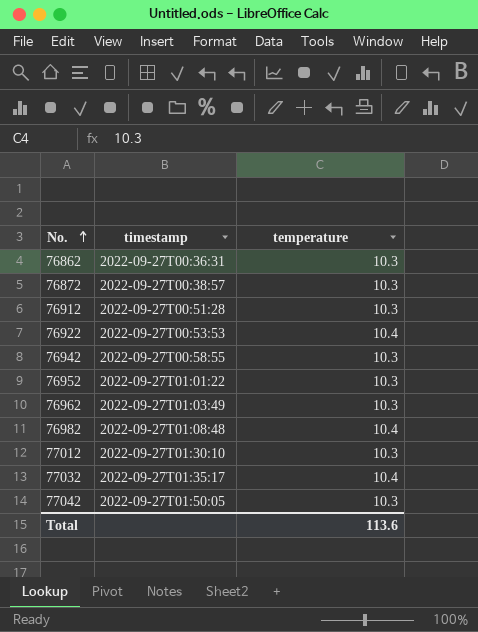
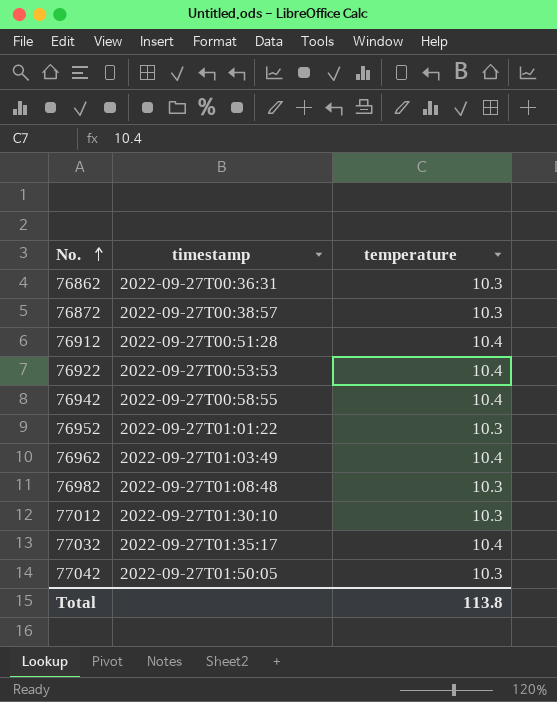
76912 | temperature: 10.3 -> 10.4
76942 | temperature: 10.3 -> 10.4
76962 | temperature: 10.3 -> 10.4
76982 | temperature: 10.4 -> 10.3
Total | temperature: 113.6 -> 113.8

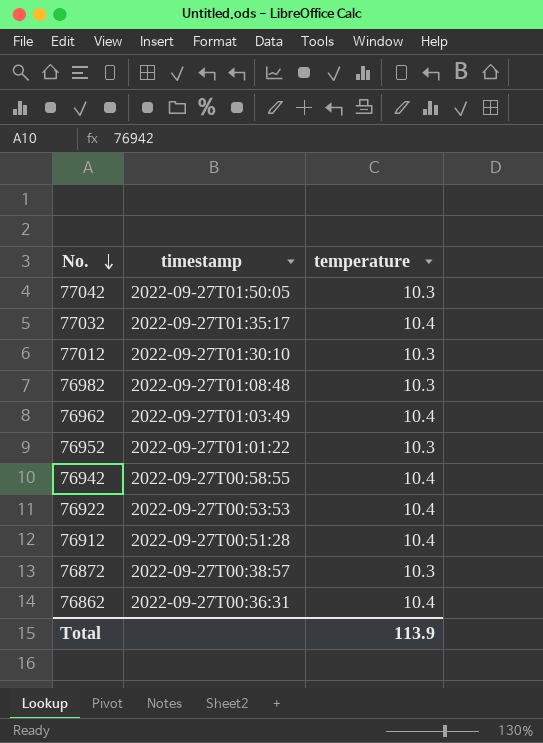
row order: No. ascending -> No. descending
76862 | temperature: 10.3 -> 10.4
Total | temperature: 113.8 -> 113.9

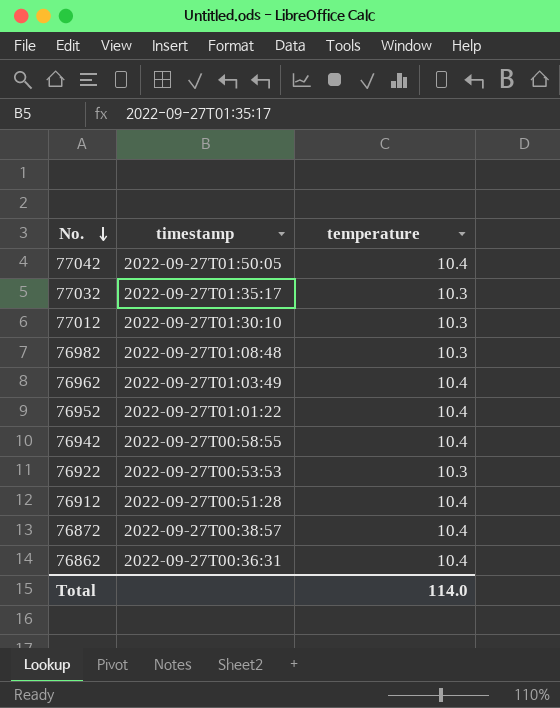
77042 | temperature: 10.3 -> 10.4
77032 | temperature: 10.4 -> 10.3
76952 | temperature: 10.3 -> 10.4
76922 | temperature: 10.4 -> 10.3
76872 | temperature: 10.3 -> 10.4
Total | temperature: 113.9 -> 114.0

